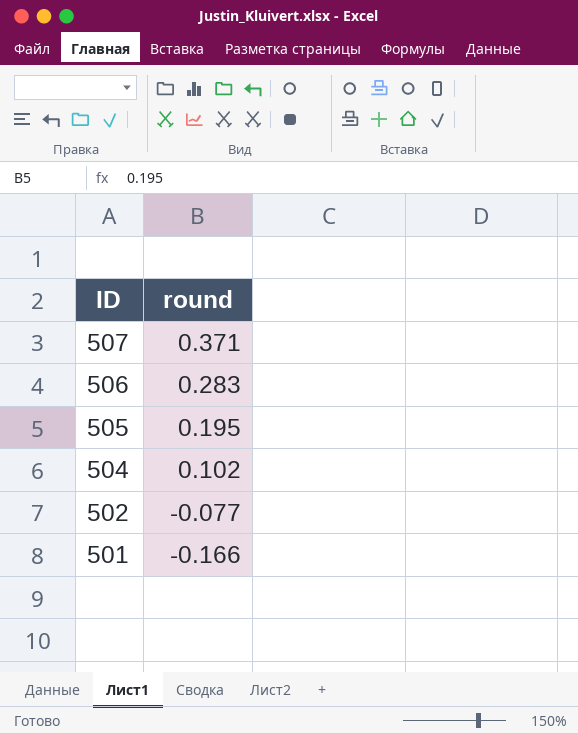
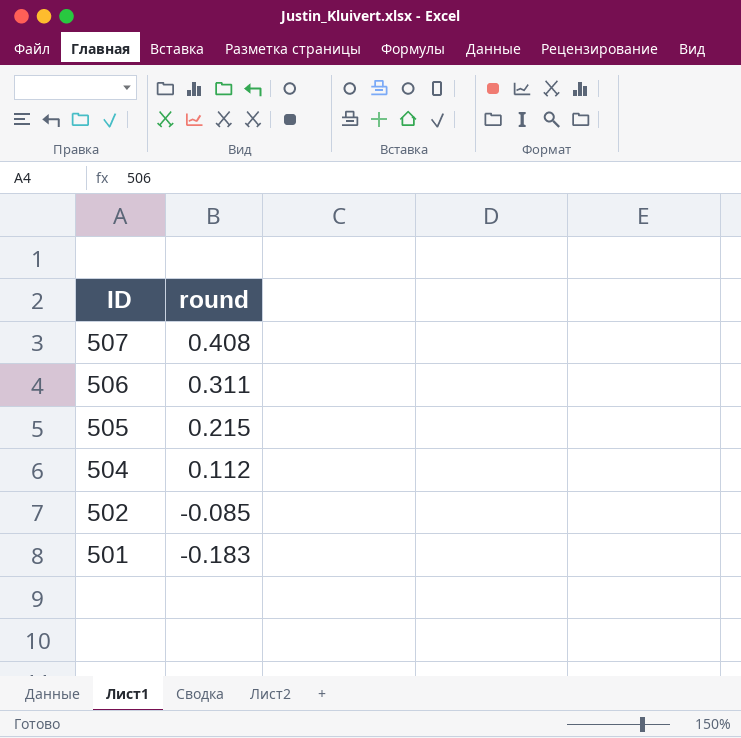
507 | round: 0.371 -> 0.408
506 | round: 0.283 -> 0.311
505 | round: 0.195 -> 0.215
504 | round: 0.102 -> 0.112
502 | round: -0.077 -> -0.085
501 | round: -0.166 -> -0.183

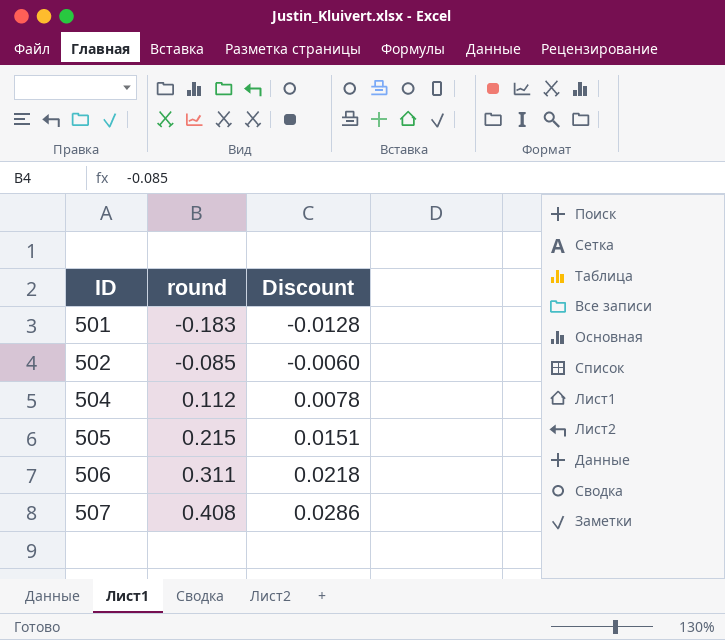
row order: ID descending -> ID ascending
column Discount | formula: none -> [round] * 0.07

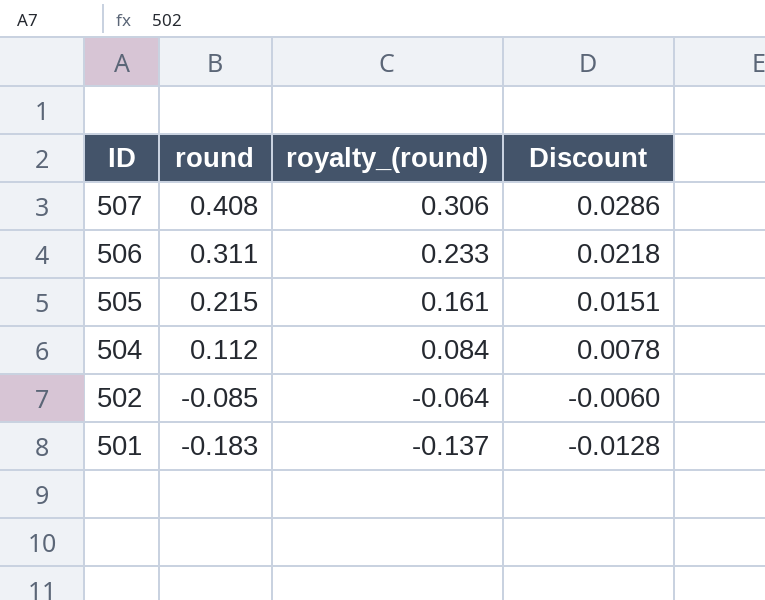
row order: ID ascending -> ID descending
column royalty_(round) | formula: none -> [round] * 0.75

